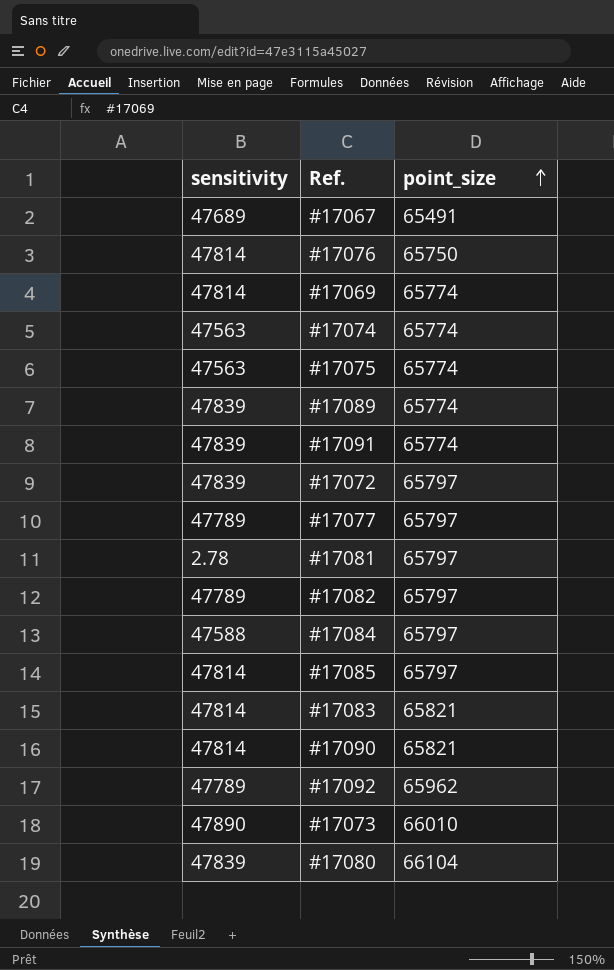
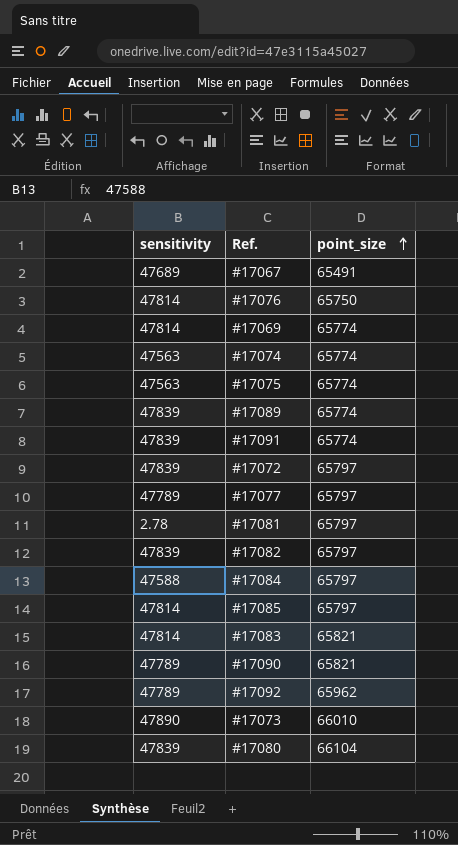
#17082 | sensitivity: 47789 -> 47839
#17090 | sensitivity: 47814 -> 47789

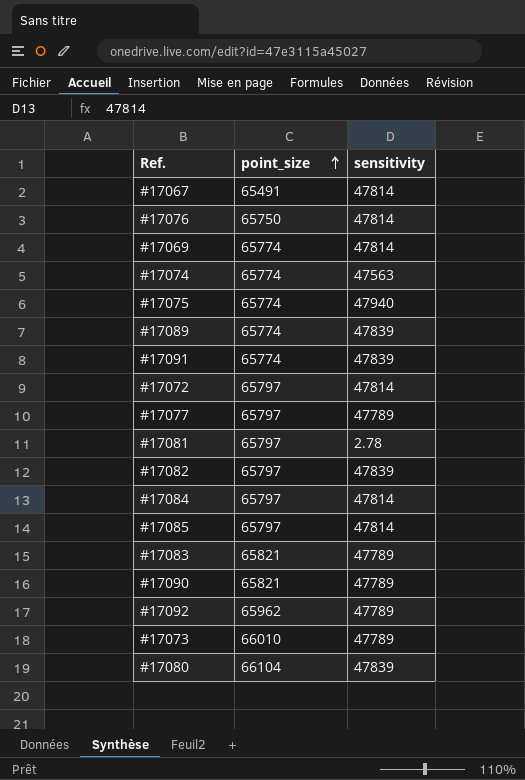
column sensitivity | position: 1 -> 3
#17067 | sensitivity: 47689 -> 47814
#17075 | sensitivity: 47563 -> 47940
#17072 | sensitivity: 47839 -> 47814
#17084 | sensitivity: 47588 -> 47814
#17083 | sensitivity: 47814 -> 47789
#17073 | sensitivity: 47890 -> 47789

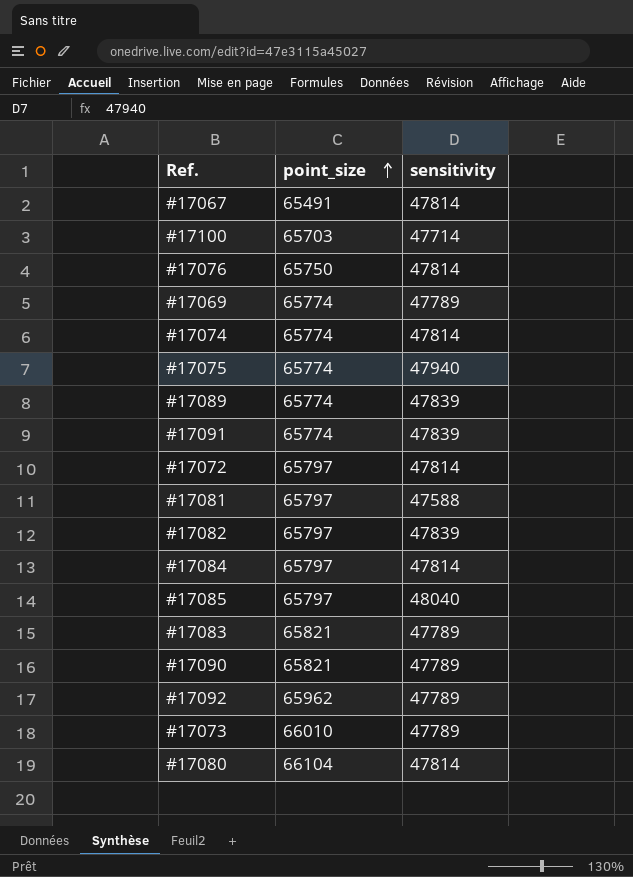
row #17077: 65797 | 47789 -> none
row #17100: none -> 65703 | 47714
#17069 | sensitivity: 47814 -> 47789
#17074 | sensitivity: 47563 -> 47814
#17081 | sensitivity: 2.78 -> 47588
#17085 | sensitivity: 47814 -> 48040
#17080 | sensitivity: 47839 -> 47814

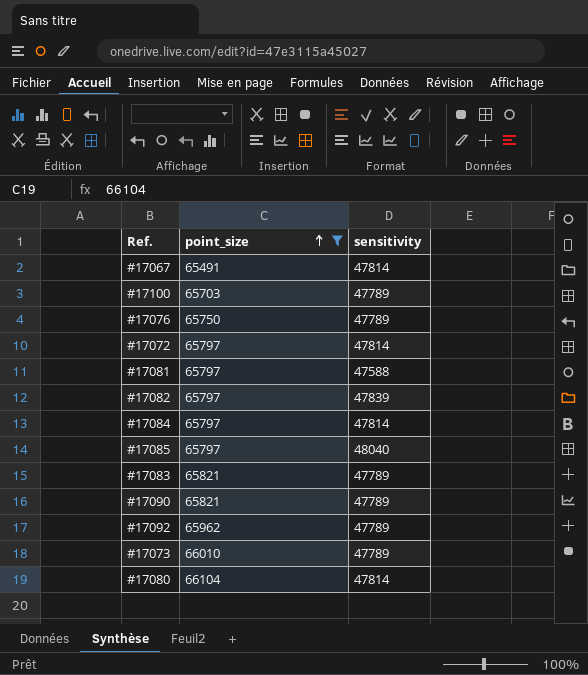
filter: none -> point_size != 65774
#17100 | sensitivity: 47714 -> 47789
#17076 | sensitivity: 47814 -> 47789

